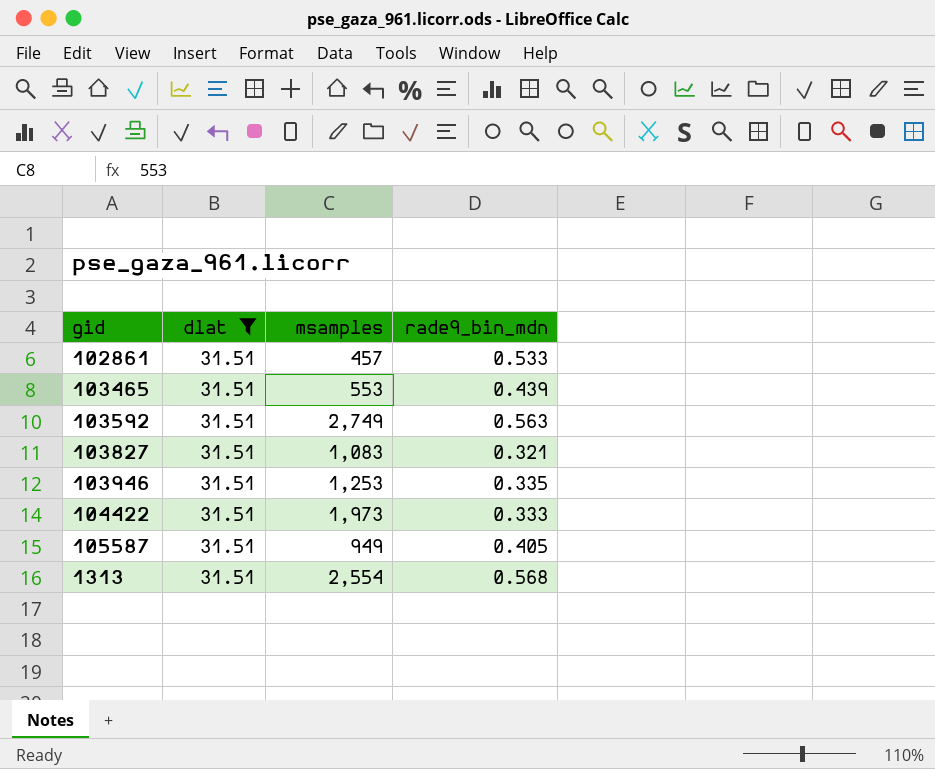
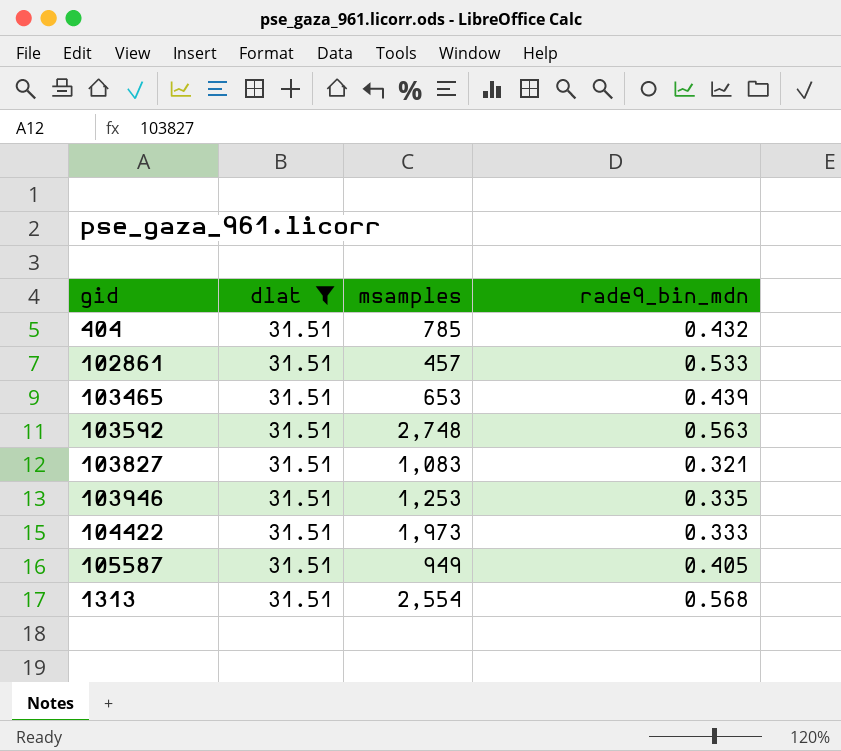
row 404: none -> 31.51 | 785 | 0.432
103465 | msamples: 553 -> 653
103592 | msamples: 2,749 -> 2,748

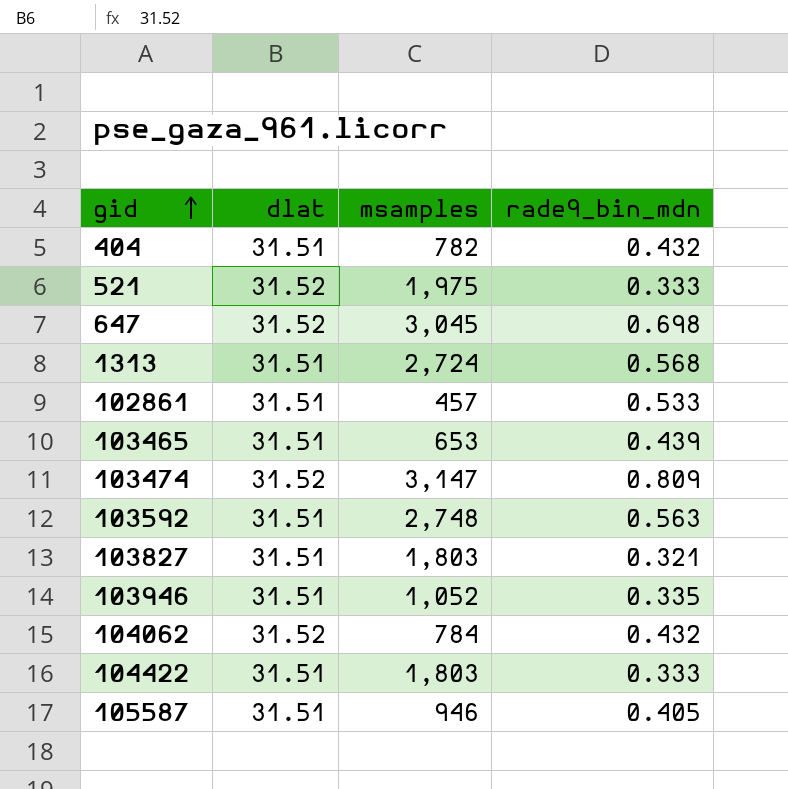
filter: dlat = 31.51 -> none
row order: none -> gid ascending
404 | msamples: 785 -> 782
1313 | msamples: 2,554 -> 2,724
103827 | msamples: 1,083 -> 1,803
103946 | msamples: 1,253 -> 1,052
104422 | msamples: 1,973 -> 1,803
105587 | msamples: 949 -> 946

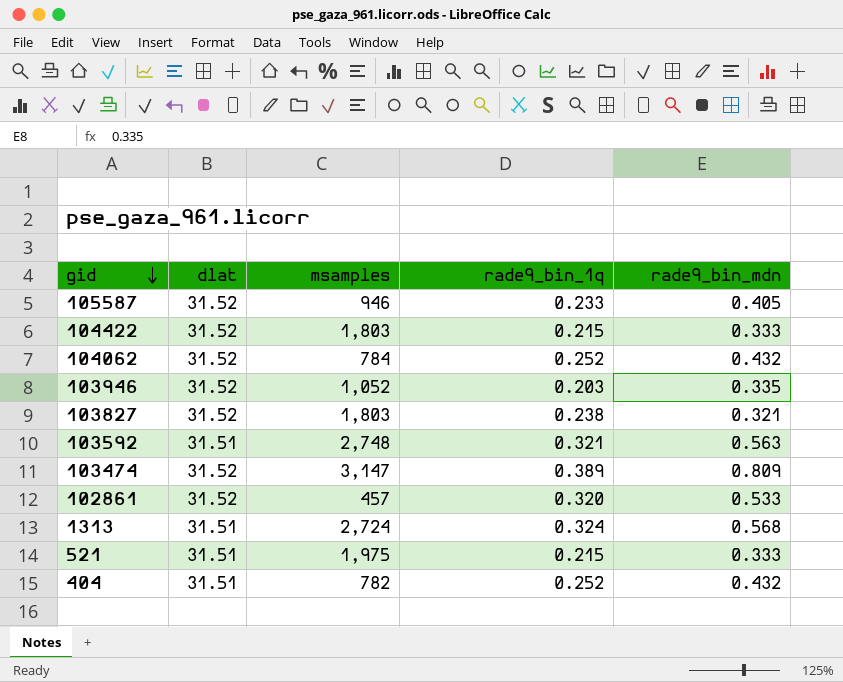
row order: gid ascending -> gid descending
column rade9_bin_1q | position: none -> 4
row 647: 31.52 | 3,045 | 0.698 -> none
row 103465: 31.51 | 653 | 0.439 -> none
105587 | dlat: 31.51 -> 31.52
104422 | dlat: 31.51 -> 31.52
103946 | dlat: 31.51 -> 31.52
103827 | dlat: 31.51 -> 31.52
102861 | dlat: 31.51 -> 31.52
521 | dlat: 31.52 -> 31.51

